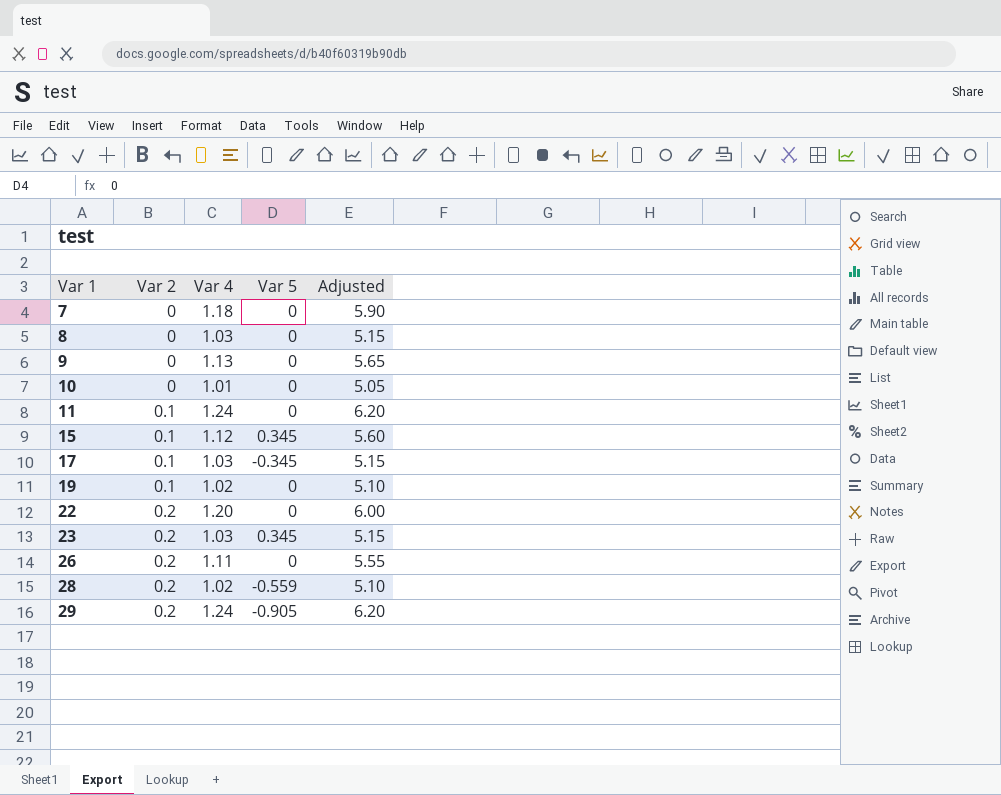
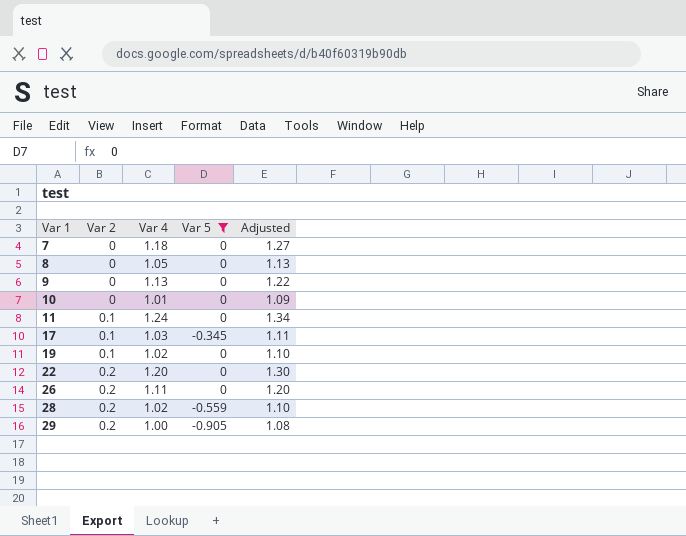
filter: none -> Var 5 != 0.345
column Adjusted | formula: [Var 4] * 5 -> [Var 4] * 1.08
8 | Var 4: 1.03 -> 1.05
29 | Var 4: 1.24 -> 1.00

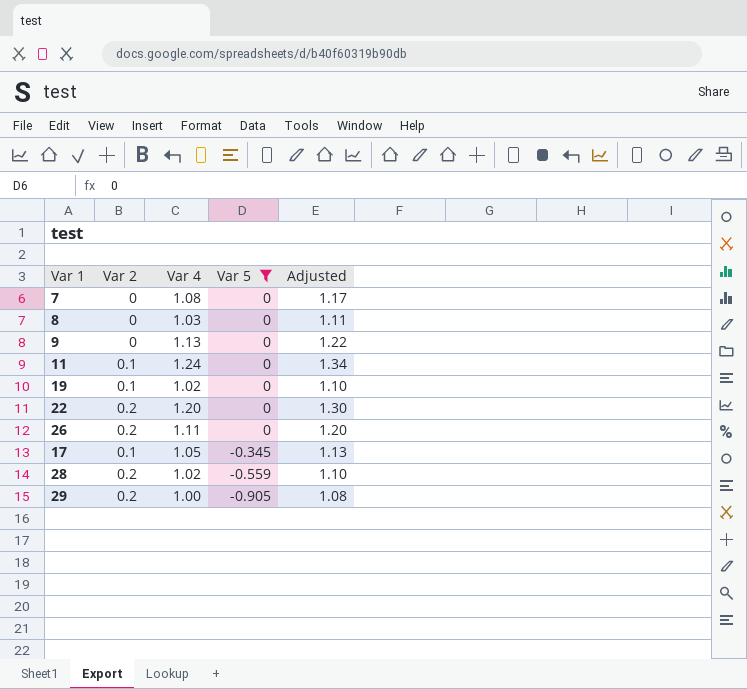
row order: Var 1 ascending -> Var 5 descending
row 10: 0 | 1.01 | 0 | 1.09 -> none
7 | Var 4: 1.18 -> 1.08
7 | Adjusted: 1.27 -> 1.17
8 | Var 4: 1.05 -> 1.03
8 | Adjusted: 1.13 -> 1.11
17 | Var 4: 1.03 -> 1.05
17 | Adjusted: 1.11 -> 1.13

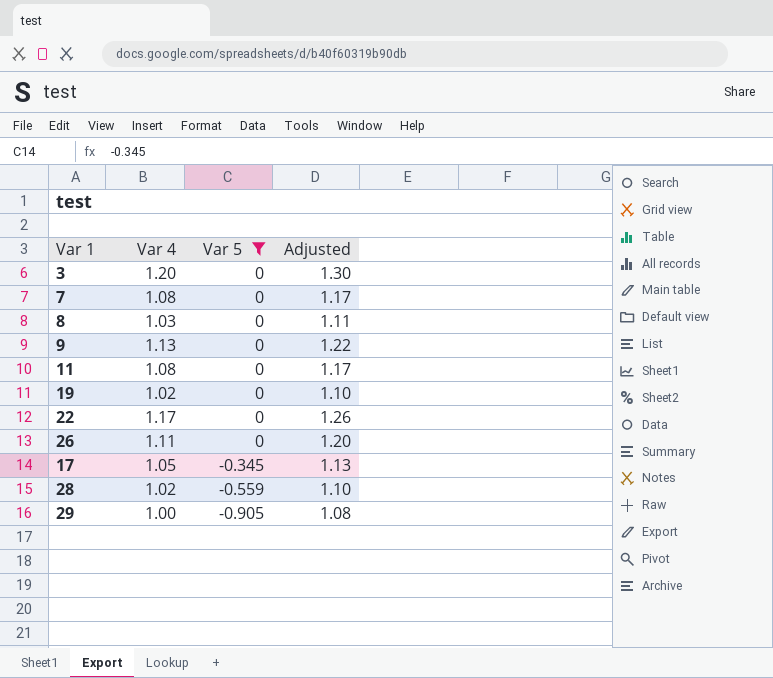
column Var 2 | position: 2 -> none
row 3: none -> 1.20 | 0 | 1.30
11 | Var 4: 1.24 -> 1.08
11 | Adjusted: 1.34 -> 1.17
22 | Var 4: 1.20 -> 1.17
22 | Adjusted: 1.30 -> 1.26

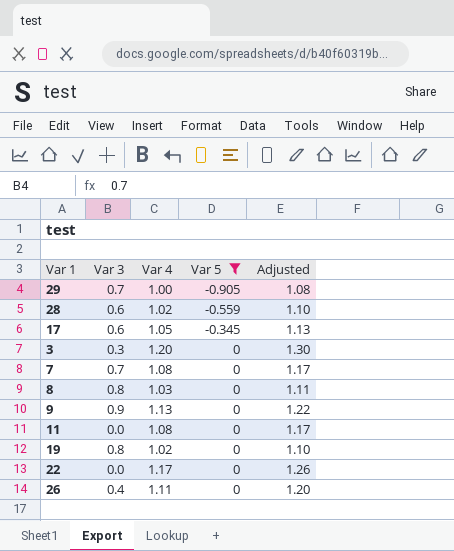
row order: Var 5 descending -> Var 5 ascending
column Var 3 | position: none -> 2

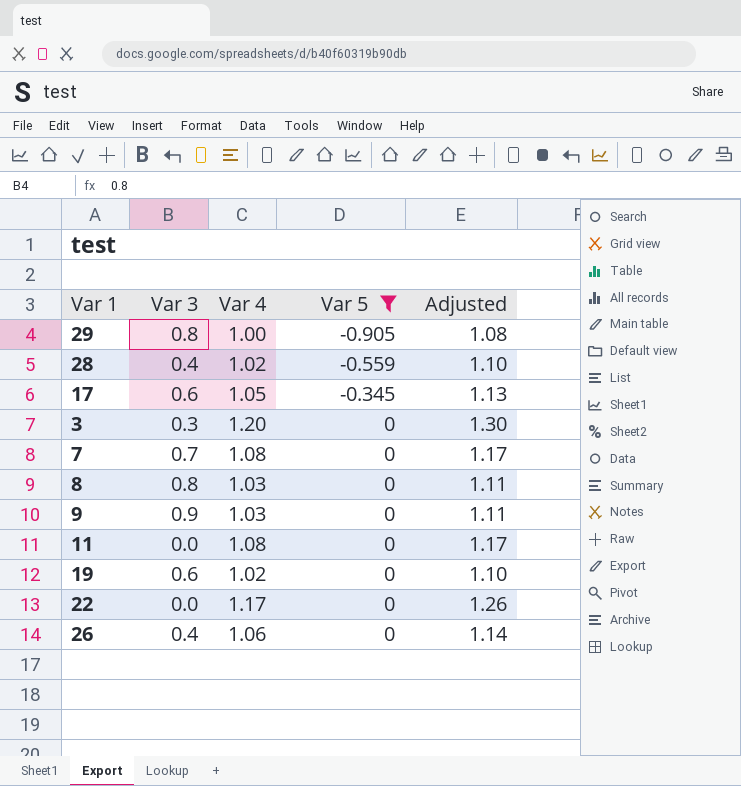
29 | Var 3: 0.7 -> 0.8
28 | Var 3: 0.6 -> 0.4
9 | Var 4: 1.13 -> 1.03
9 | Adjusted: 1.22 -> 1.11
19 | Var 3: 0.8 -> 0.6
26 | Var 4: 1.11 -> 1.06
26 | Adjusted: 1.20 -> 1.14

